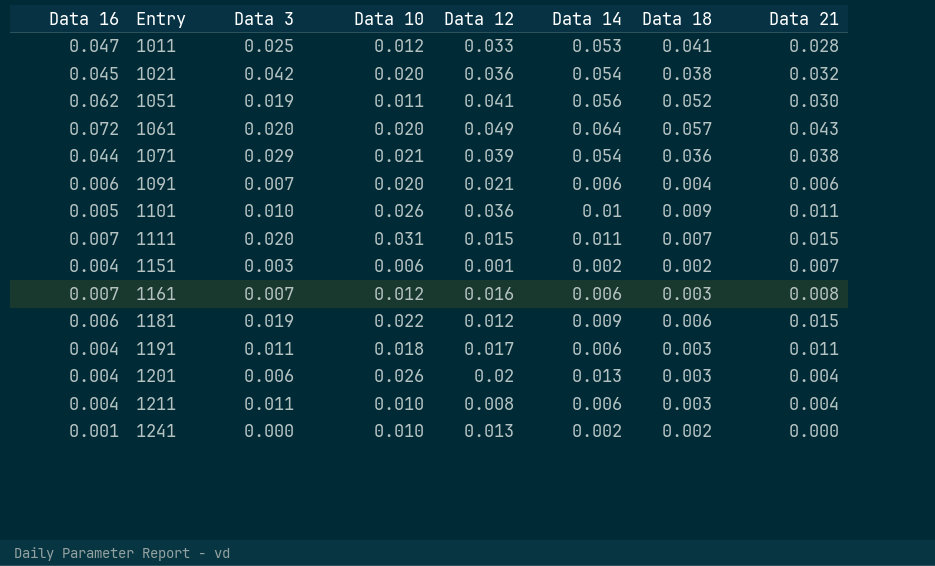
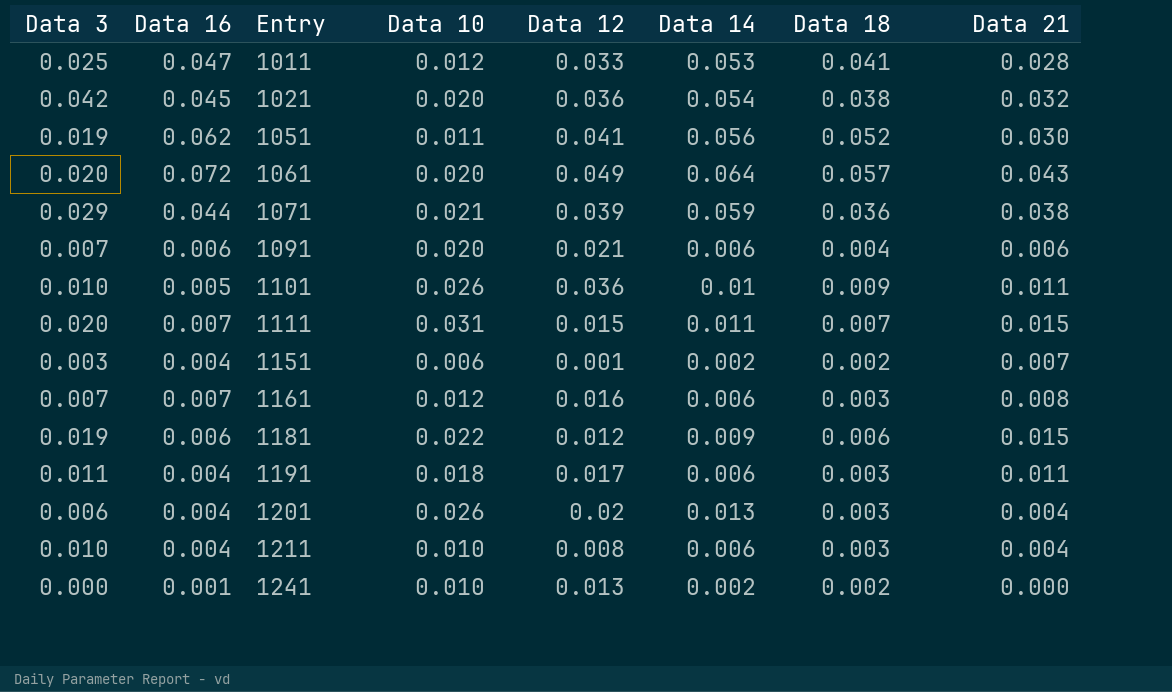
column Data 3 | position: 3 -> 1
1071 | Data 14: 0.054 -> 0.059
1211 | Data 3: 0.011 -> 0.010

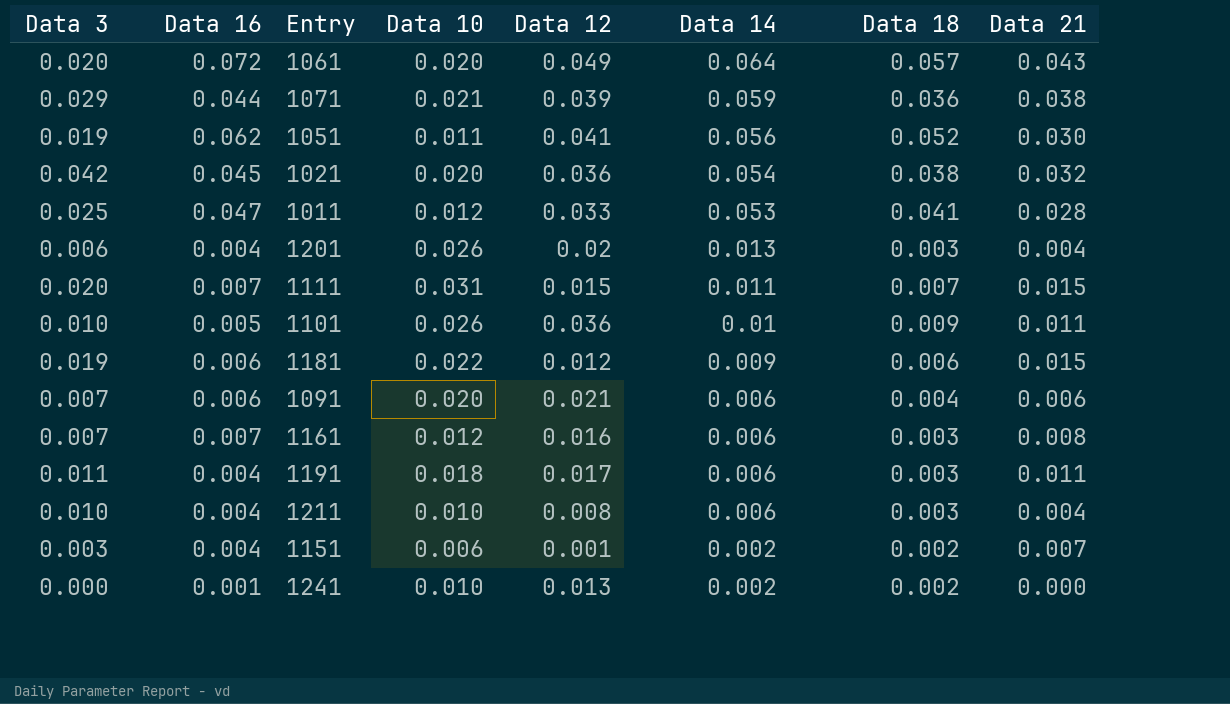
row order: Entry ascending -> Data 14 descending

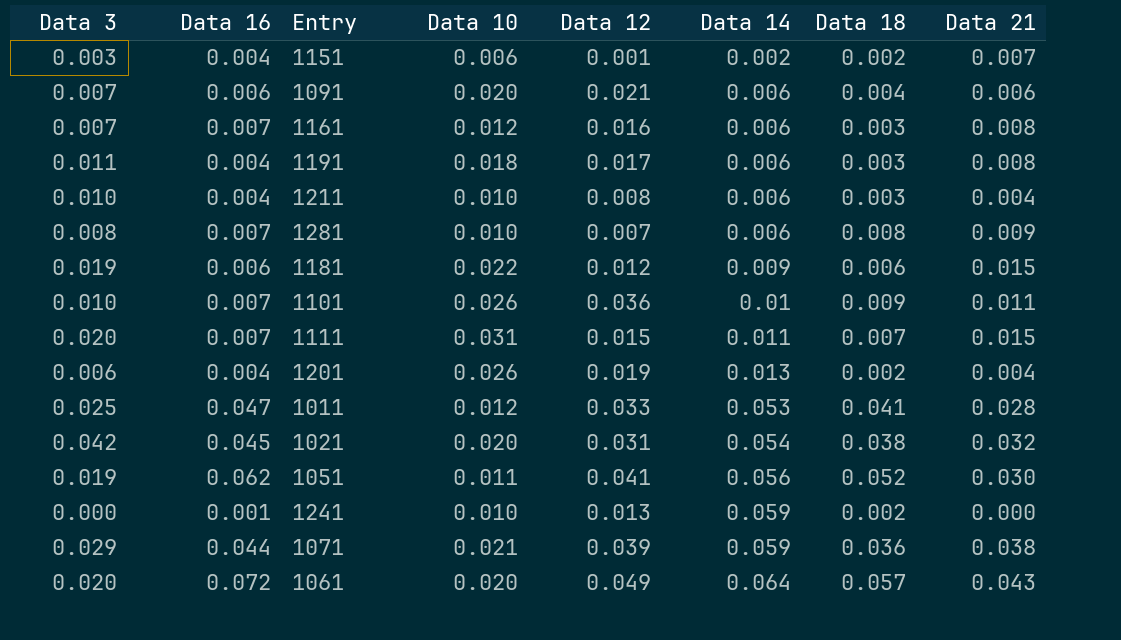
row order: Data 14 descending -> Data 14 ascending
1191 | Data 21: 0.011 -> 0.008
row 1281: none -> 0.008 | 0.007 | 0.010 | 0.007 | 0.006 | 0.008 | 0.009
1101 | Data 16: 0.005 -> 0.007
1201 | Data 12: 0.02 -> 0.019
1201 | Data 18: 0.003 -> 0.002
1021 | Data 12: 0.036 -> 0.031
1241 | Data 14: 0.002 -> 0.059

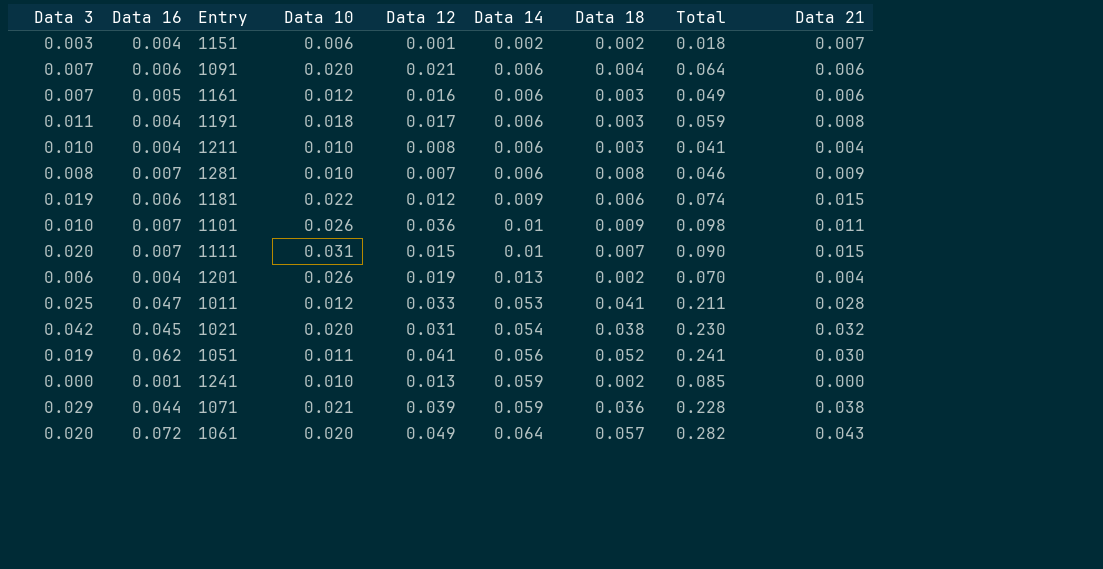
column Total | formula: none -> [Data 3] + [Data 16] + [Data 10] + [Data 12] + [Data 14] + [Data 18]
1161 | Data 16: 0.007 -> 0.005
1161 | Data 21: 0.008 -> 0.006
1111 | Data 14: 0.011 -> 0.01

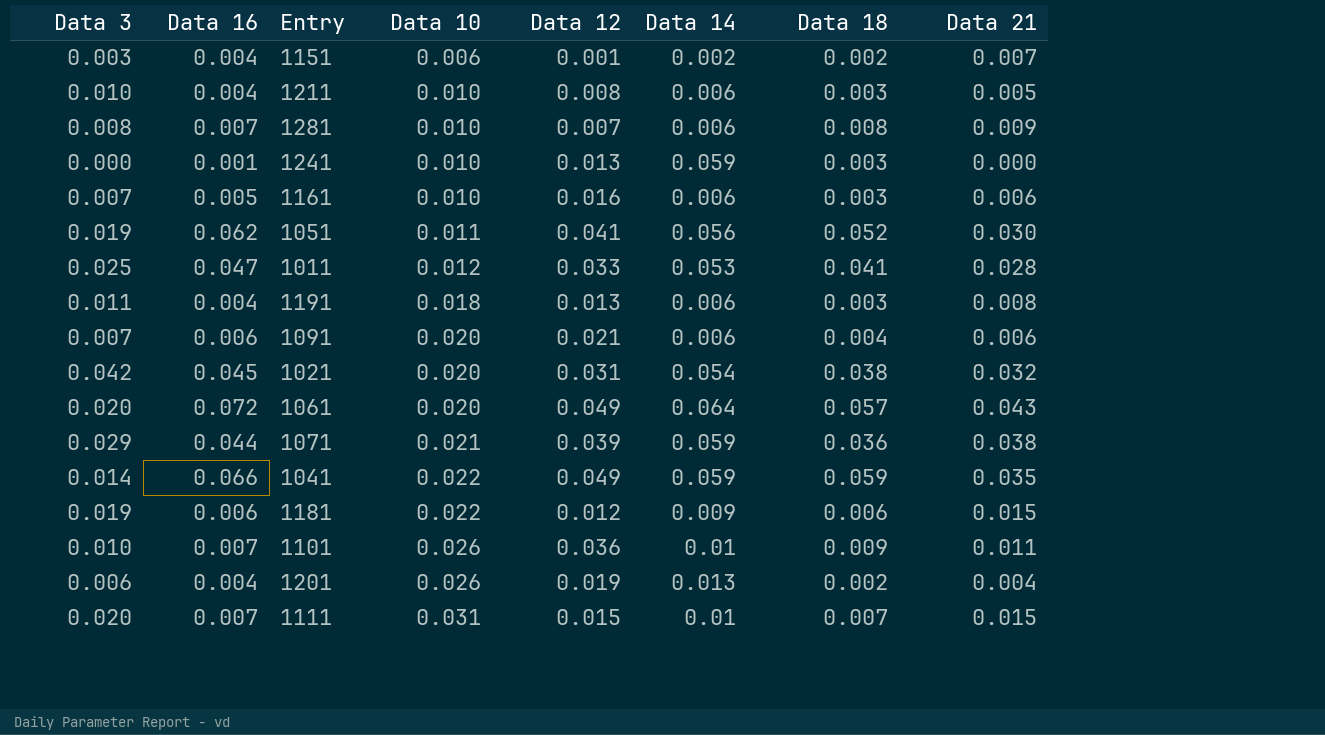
row order: Data 14 ascending -> Data 10 ascending
column Total | formula: [Data 3] + [Data 16] + [Data 10] + [Data 12] + [Data 14] + [Data 18] -> none
1211 | Data 21: 0.004 -> 0.005
1241 | Data 18: 0.002 -> 0.003
1161 | Data 10: 0.012 -> 0.010
1191 | Data 12: 0.017 -> 0.013
row 1041: none -> 0.014 | 0.066 | 0.022 | 0.049 | 0.059 | 0.059 | 0.035

